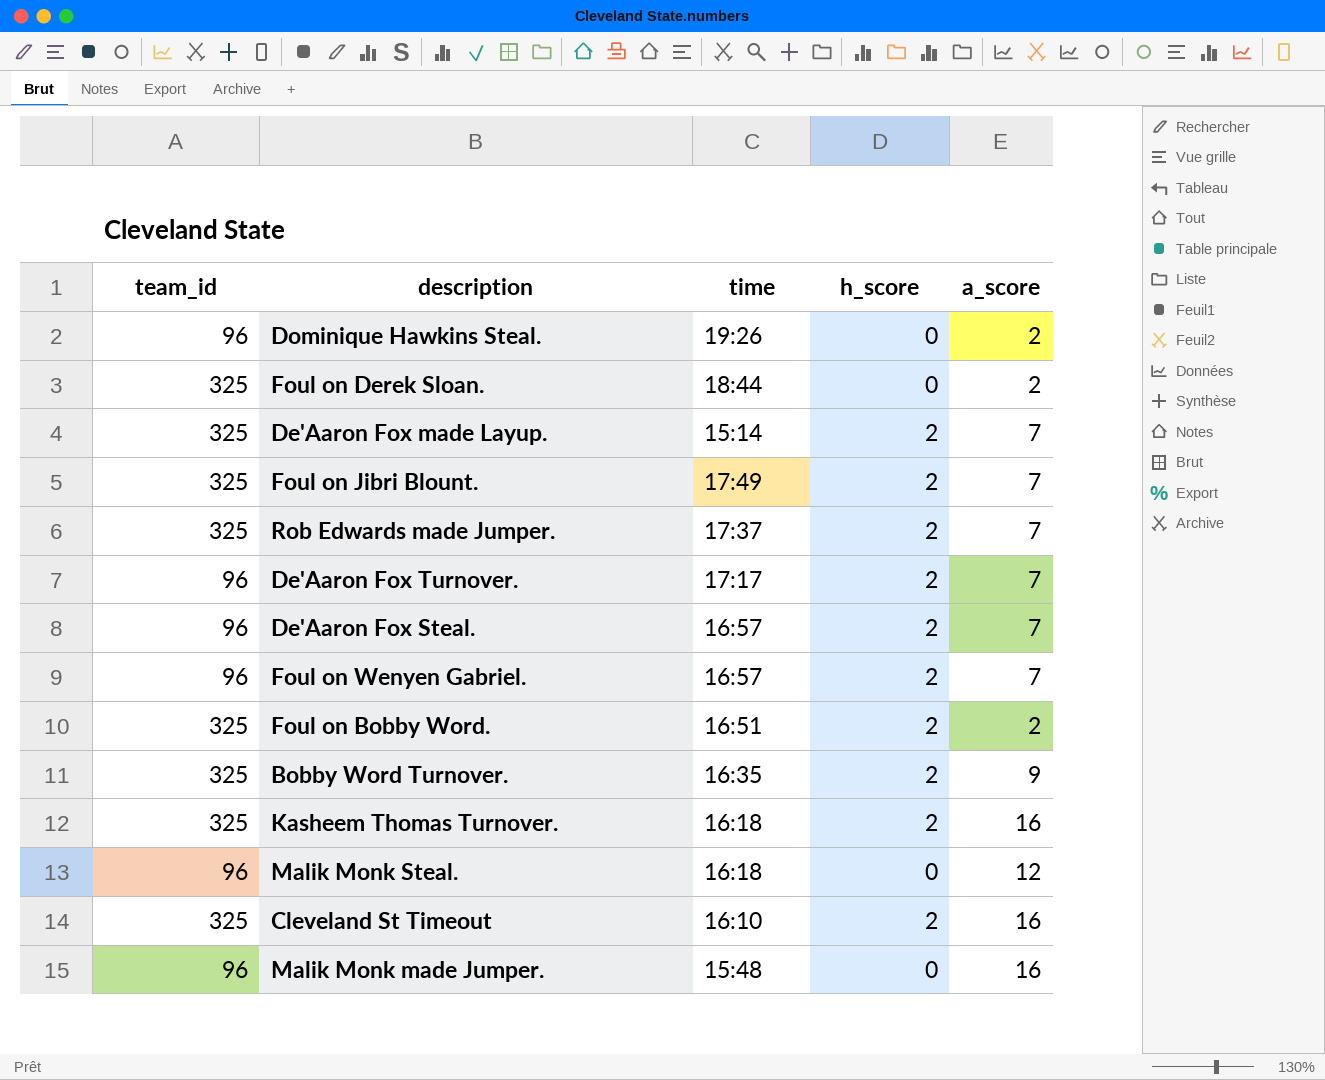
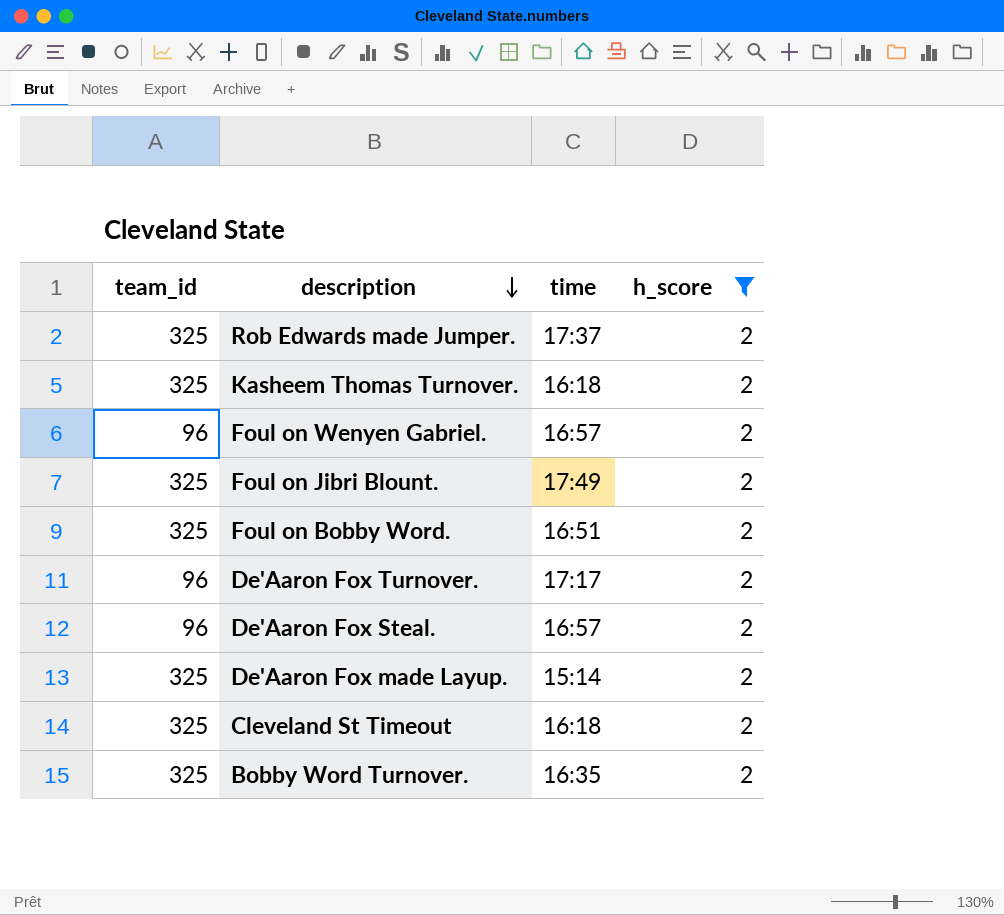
filter: none -> h_score = 2
row order: none -> description descending
column a_score | position: 5 -> none
Cleveland St Timeout | time: 16:10 -> 16:18

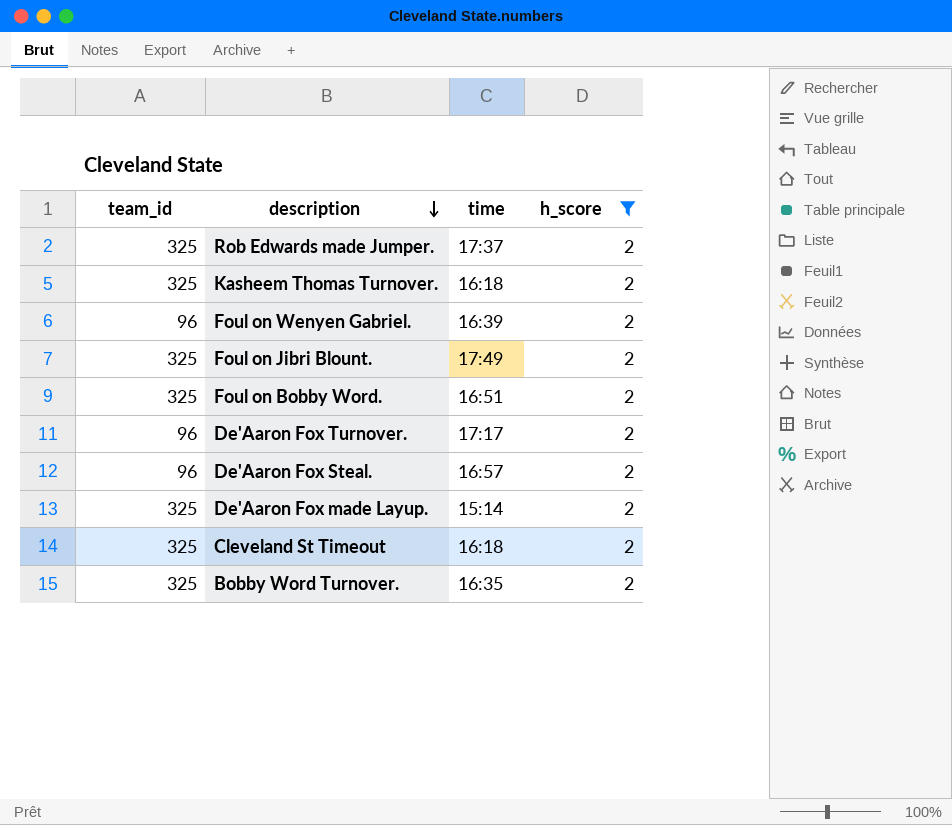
Foul on Wenyen Gabriel. | time: 16:57 -> 16:39

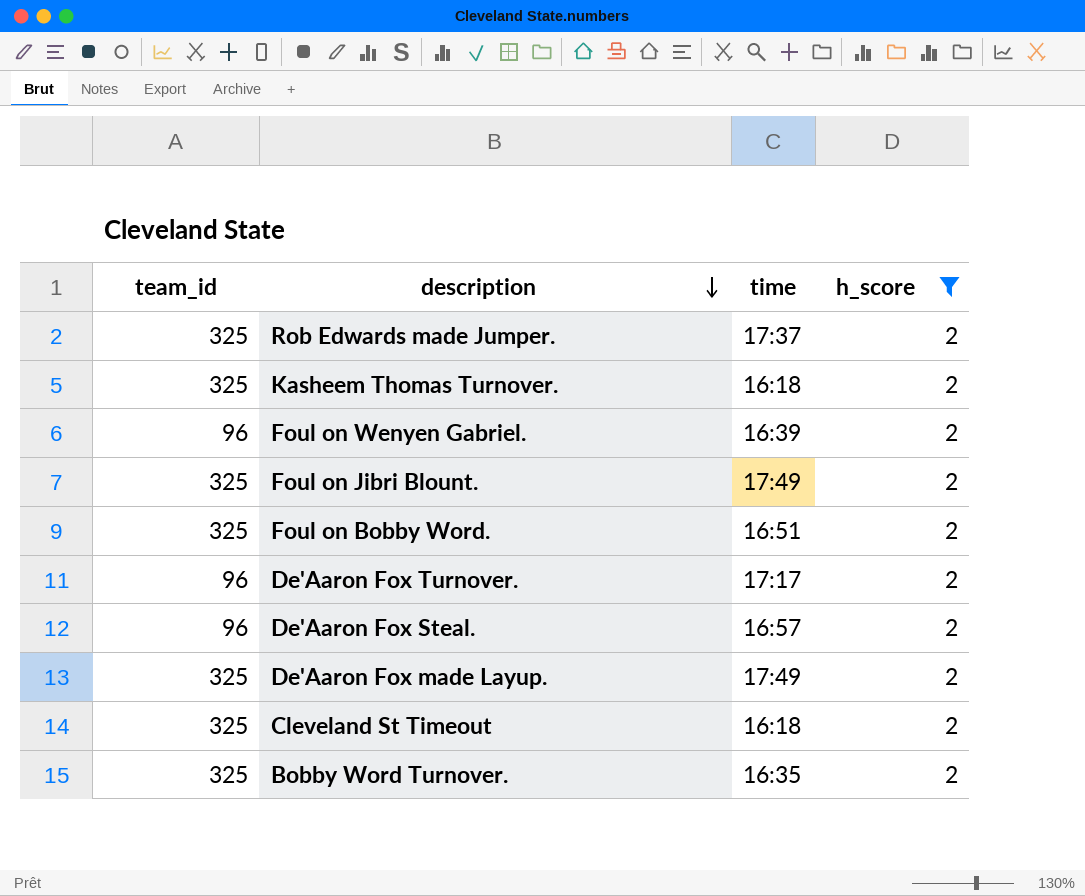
De'Aaron Fox made Layup. | time: 15:14 -> 17:49

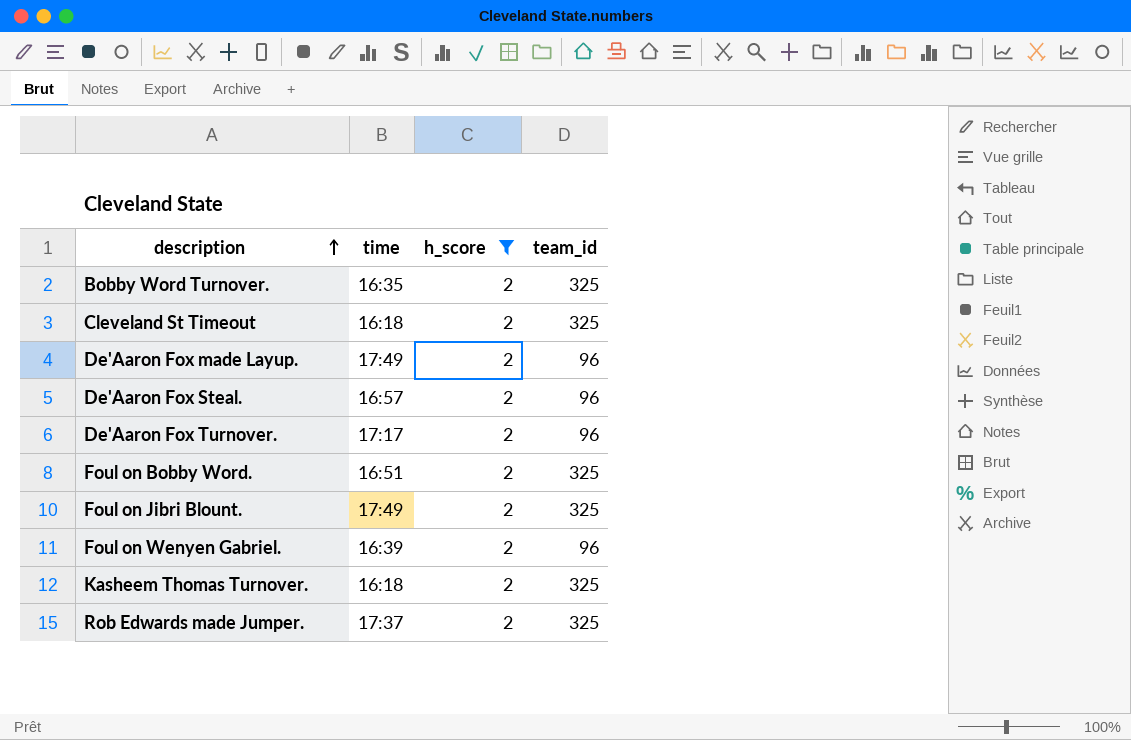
row order: description descending -> description ascending
column team_id | position: 1 -> 4
De'Aaron Fox made Layup. | team_id: 325 -> 96

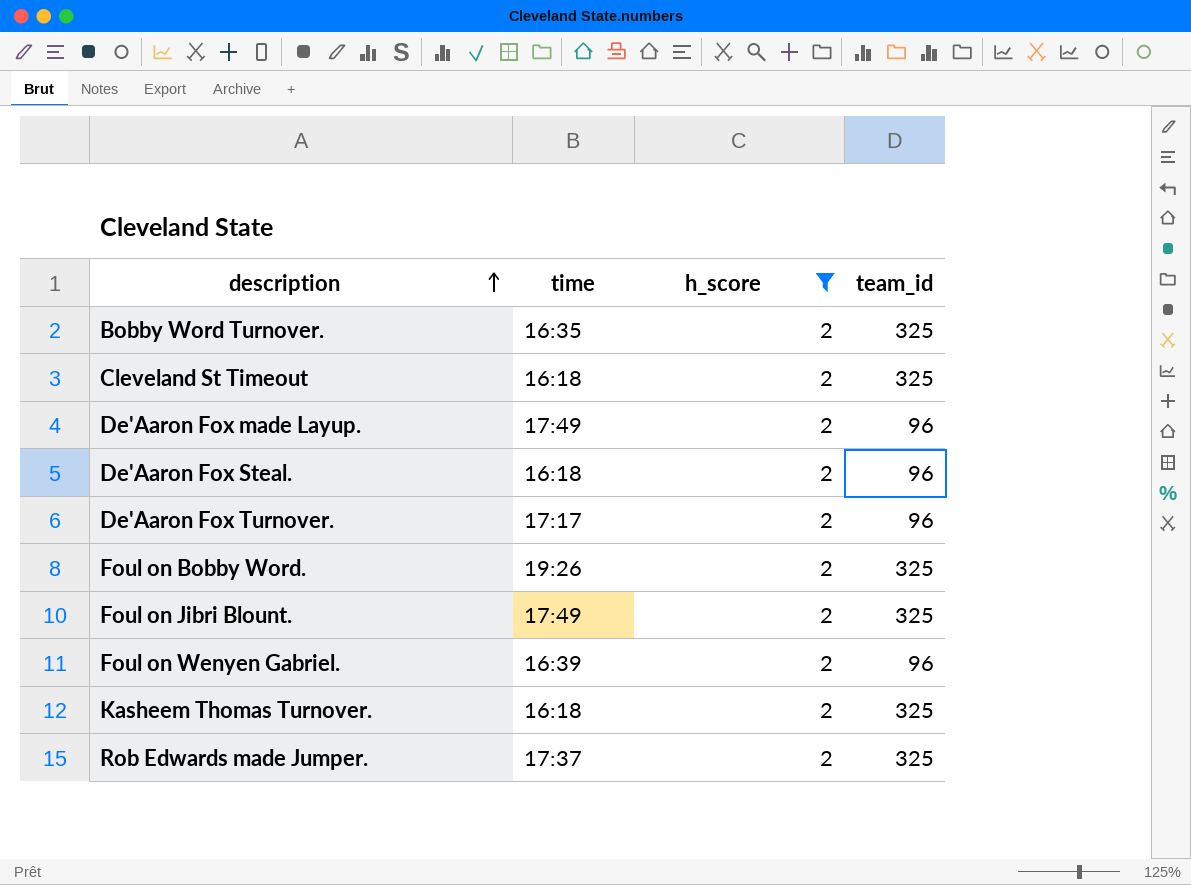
De'Aaron Fox Steal. | time: 16:57 -> 16:18
Foul on Bobby Word. | time: 16:51 -> 19:26

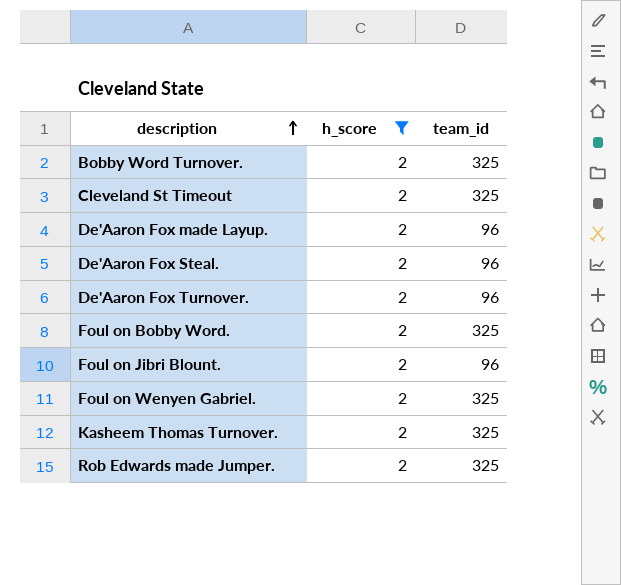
column time | position: 2 -> none
Foul on Jibri Blount. | team_id: 325 -> 96
Foul on Wenyen Gabriel. | team_id: 96 -> 325

